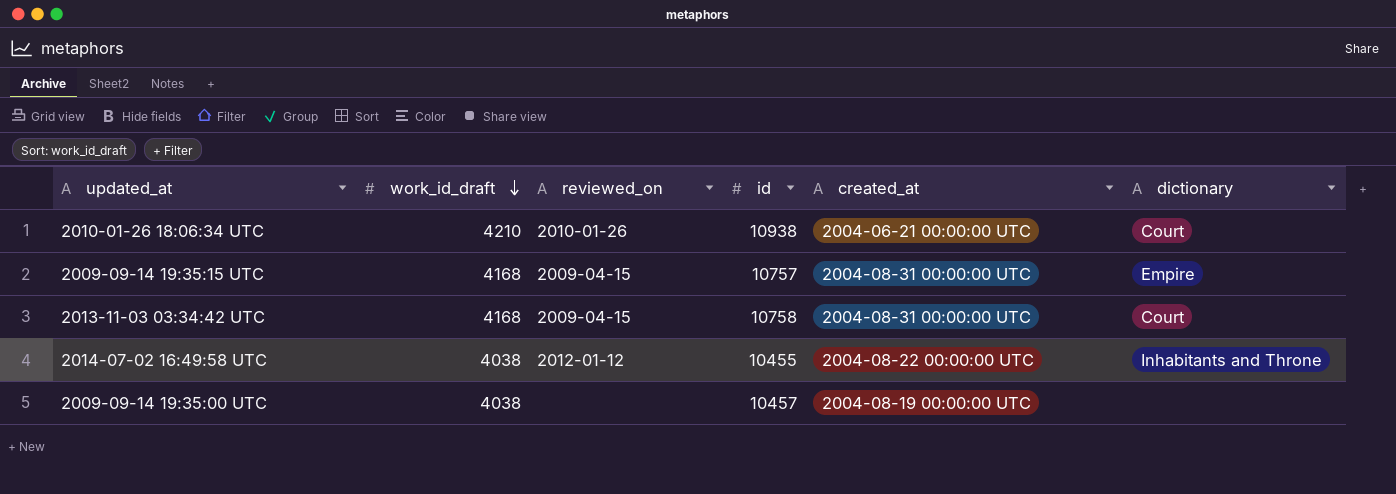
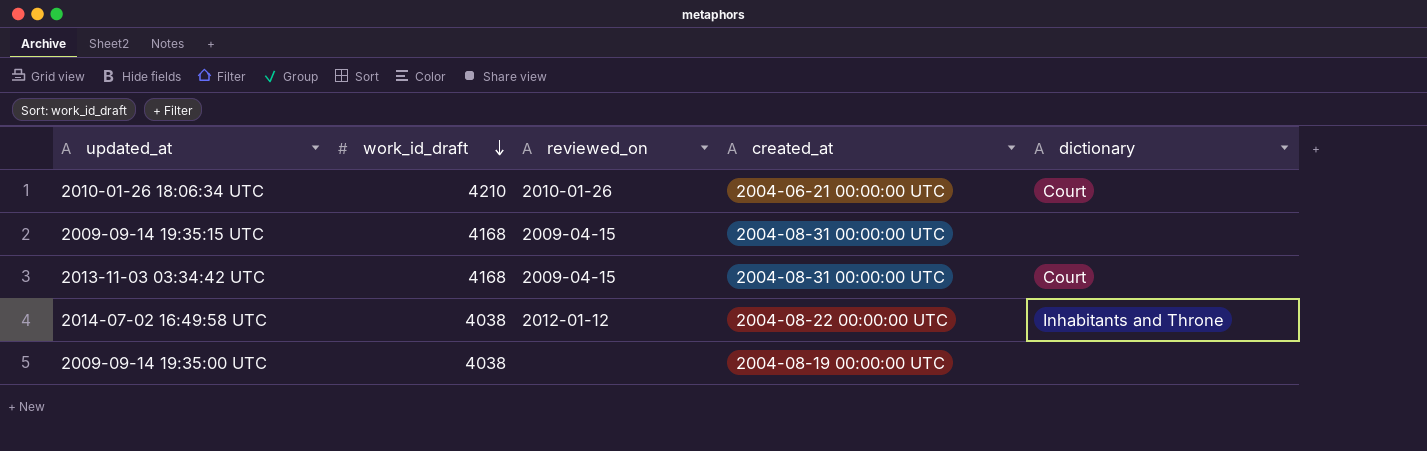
column id | position: 4 -> none
2009-09-14 19:35:15 UTC | dictionary: Empire -> none

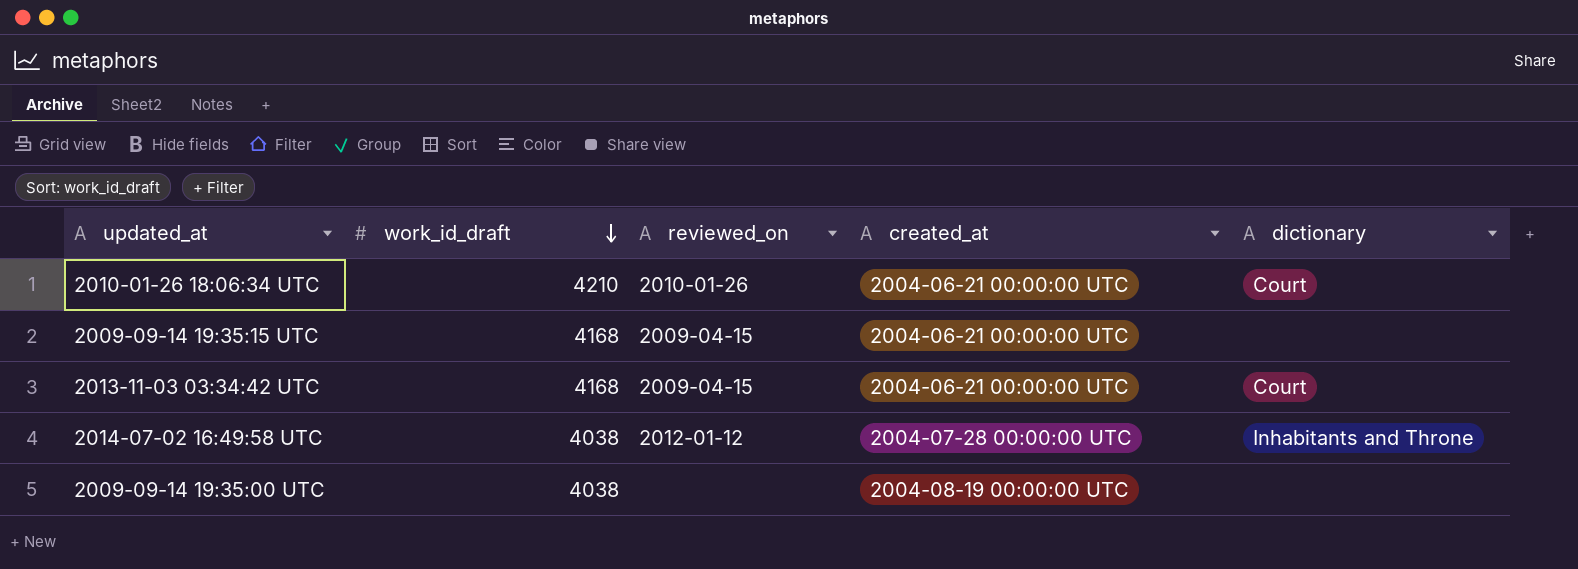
2009-09-14 19:35:15 UTC | created_at: 2004-08-31 00:00:00 UTC -> 2004-06-21 00:00:00 UTC
2013-11-03 03:34:42 UTC | created_at: 2004-08-31 00:00:00 UTC -> 2004-06-21 00:00:00 UTC
2014-07-02 16:49:58 UTC | created_at: 2004-08-22 00:00:00 UTC -> 2004-07-28 00:00:00 UTC

